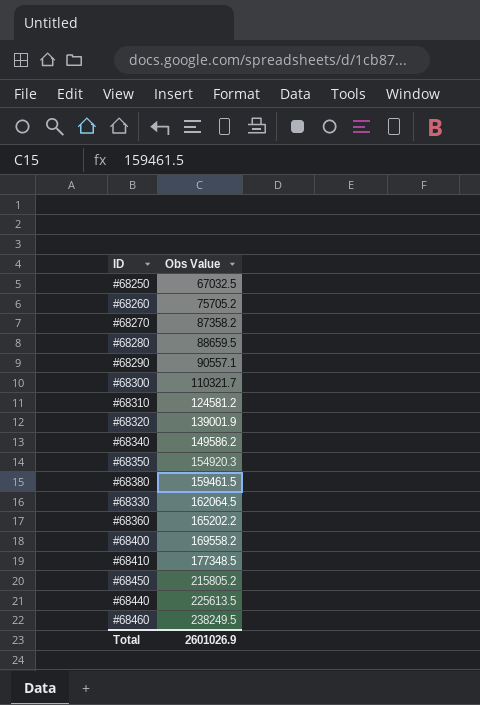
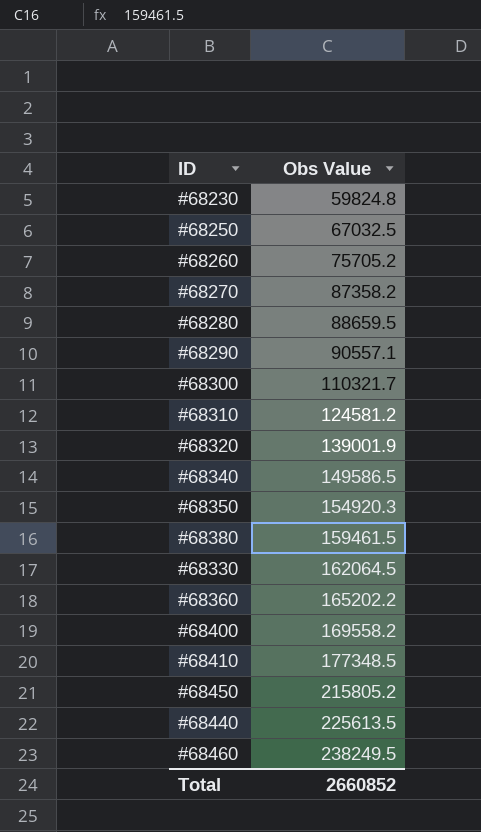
row #68230: none -> 59824.8
#68340 | Obs Value: 149586.2 -> 149586.5
Total | Obs Value: 2601026.9 -> 2660852

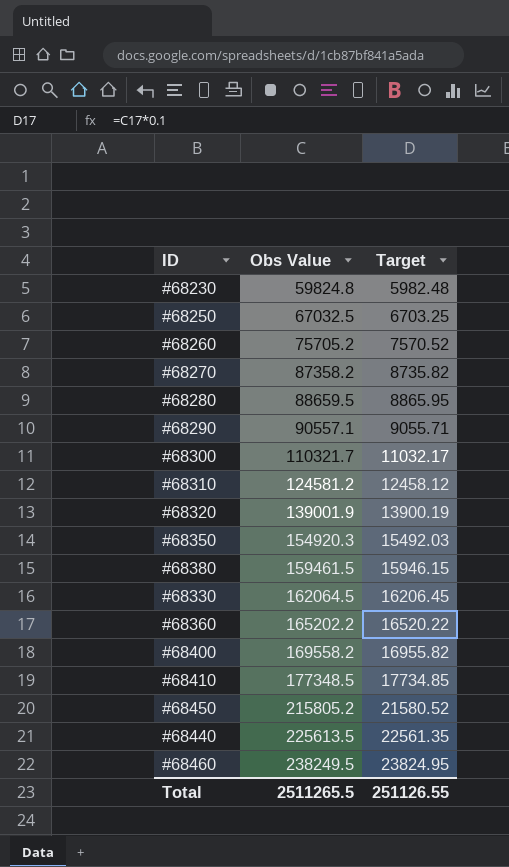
column Target | formula: none -> [Obs Value] * 0.1
row #68340: 149586.5 -> none
Total | Obs Value: 2660852 -> 2511265.5

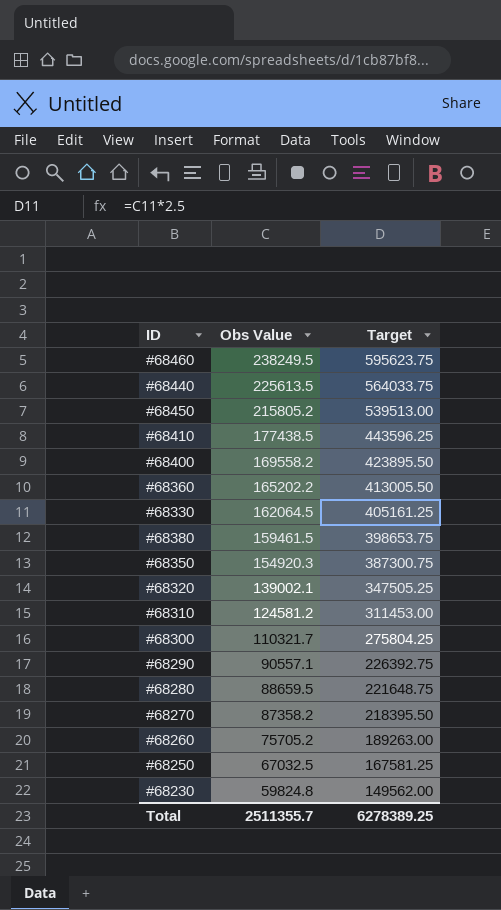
row order: Obs Value ascending -> Obs Value descending
column Target | formula: [Obs Value] * 0.1 -> [Obs Value] * 2.5
#68410 | Obs Value: 177348.5 -> 177438.5
#68320 | Obs Value: 139001.9 -> 139002.1
Total | Obs Value: 2511265.5 -> 2511355.7
Total | Target: 251126.55 -> 6278389.25

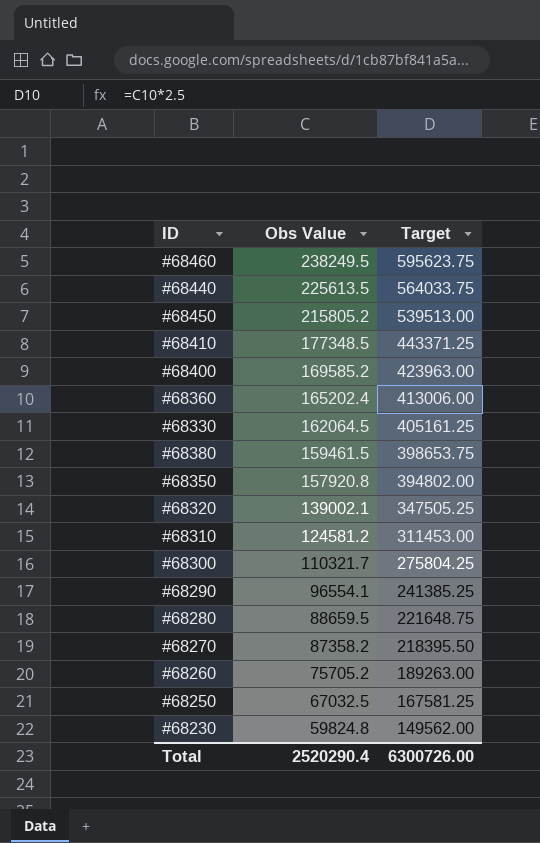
#68410 | Obs Value: 177438.5 -> 177348.5
#68410 | Target: 443596.25 -> 443371.25
#68400 | Obs Value: 169558.2 -> 169585.2
#68400 | Target: 423895.50 -> 423963.00
#68360 | Obs Value: 165202.2 -> 165202.4
#68360 | Target: 413005.50 -> 413006.00
#68350 | Obs Value: 154920.3 -> 157920.8
#68350 | Target: 387300.75 -> 394802.00
#68290 | Obs Value: 90557.1 -> 96554.1
#68290 | Target: 226392.75 -> 241385.25
Total | Obs Value: 2511355.7 -> 2520290.4
Total | Target: 6278389.25 -> 6300726.00

